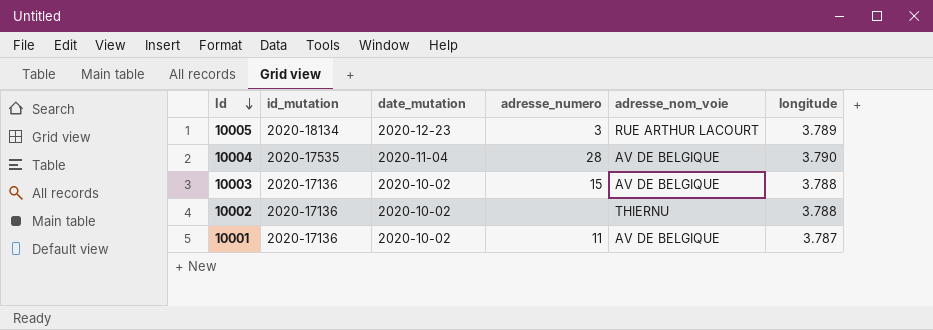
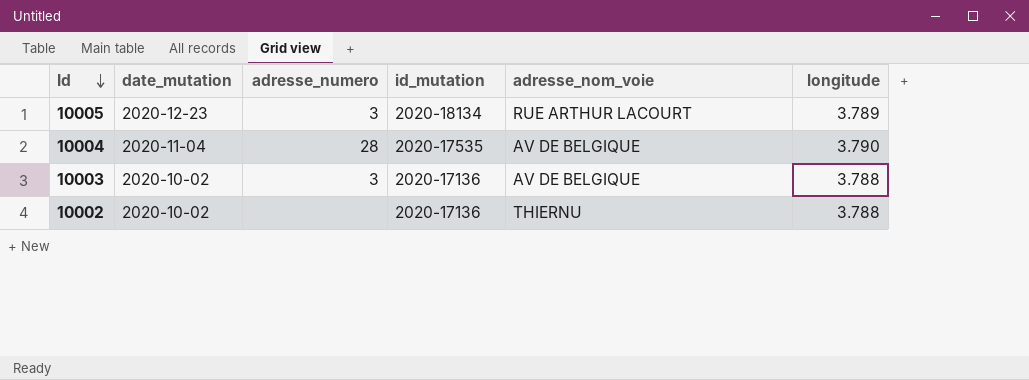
column id_mutation | position: 2 -> 4
row 10001: 2020-17136 | 2020-10-02 | 11 | AV DE BELGIQUE | 3.787 -> none
10003 | adresse_numero: 15 -> 3

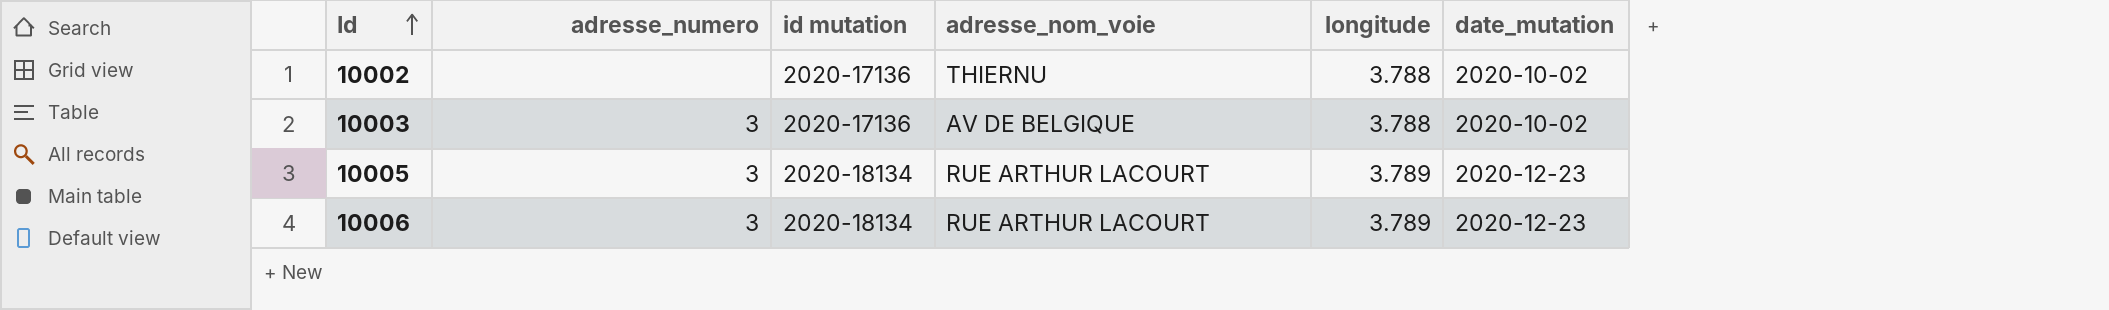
row order: Id descending -> Id ascending
column name: id_mutation -> id mutation
column date_mutation | position: 2 -> 6
row 10004: 2020-11-04 | 28 | 2020-17535 | AV DE BELGIQUE | 3.790 -> none
row 10006: none -> 3 | 2020-18134 | RUE ARTHUR LACOURT | 3.789 | 2020-12-23

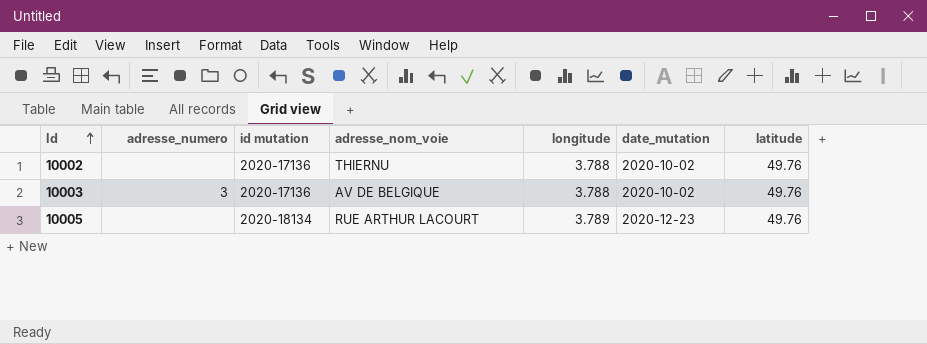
column latitude | position: none -> 7
row 10006: 3 | 2020-18134 | RUE ARTHUR LACOURT | 3.789 | 2020-12-23 -> none
10005 | adresse_numero: 3 -> none

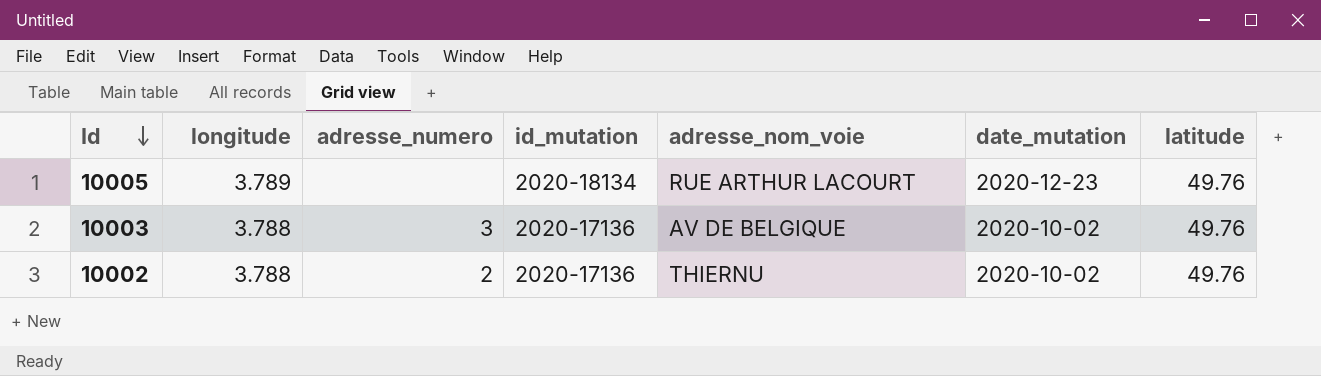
row order: Id ascending -> Id descending
column longitude | position: 5 -> 2
column name: id mutation -> id_mutation
10002 | adresse_numero: none -> 2

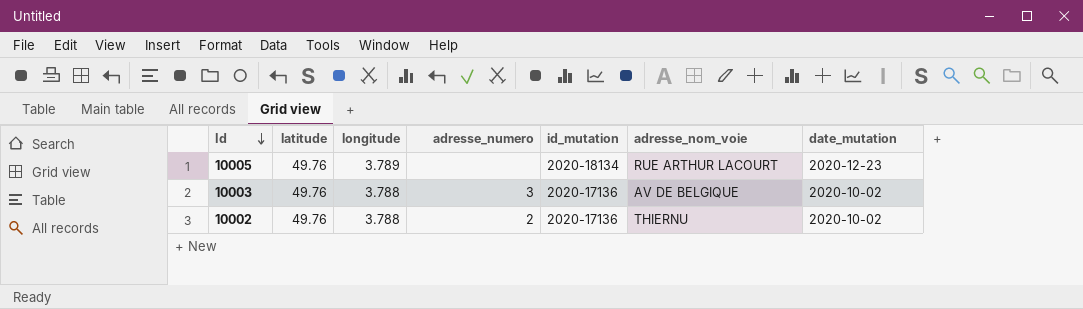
column latitude | position: 7 -> 2

